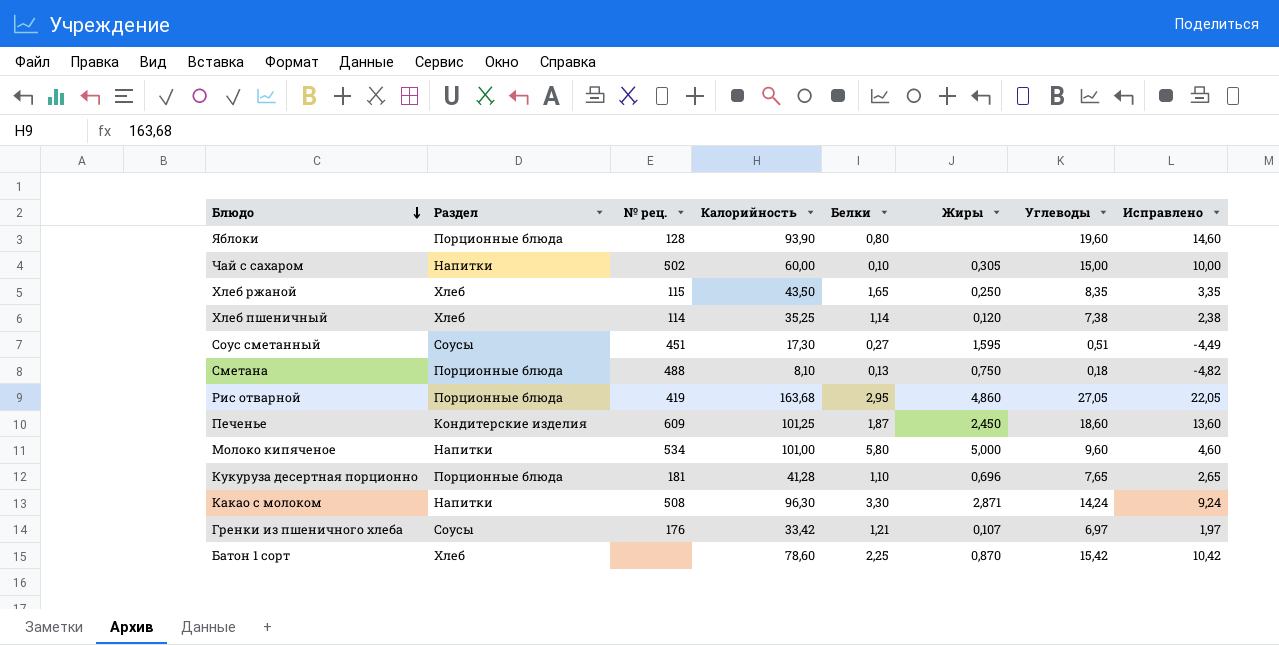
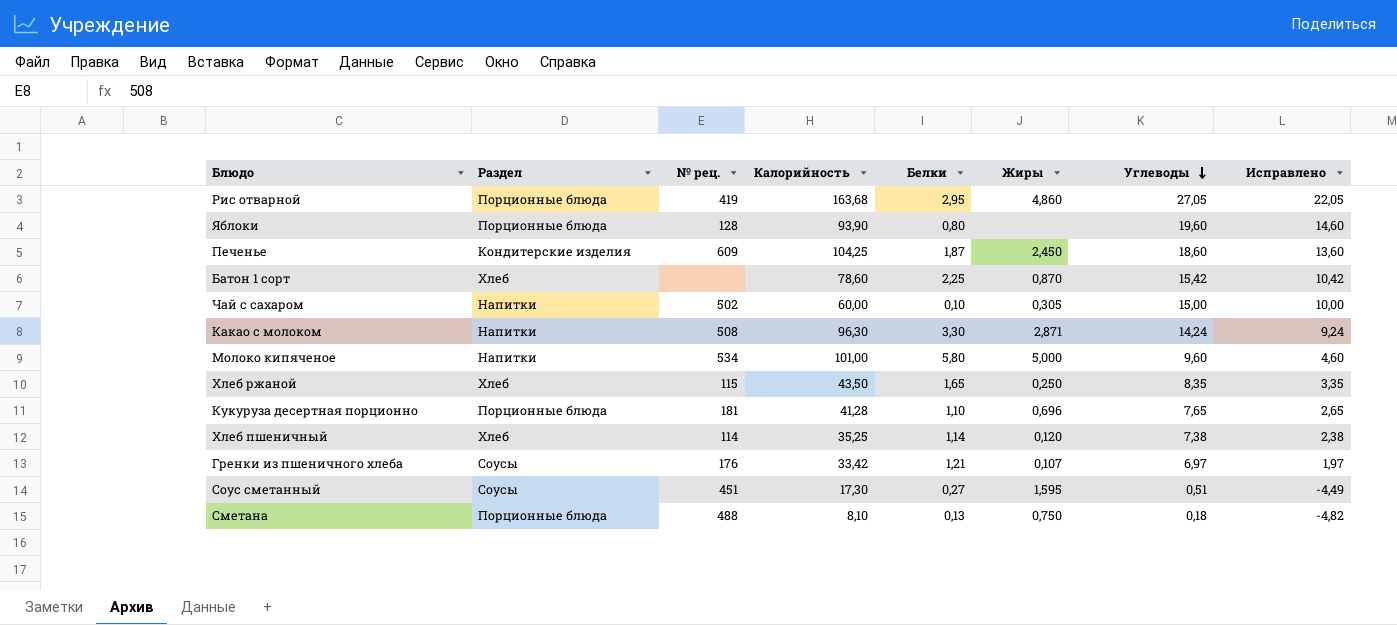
row order: Блюдо descending -> Углеводы descending
Печенье | Калорийность: 101,25 -> 104,25

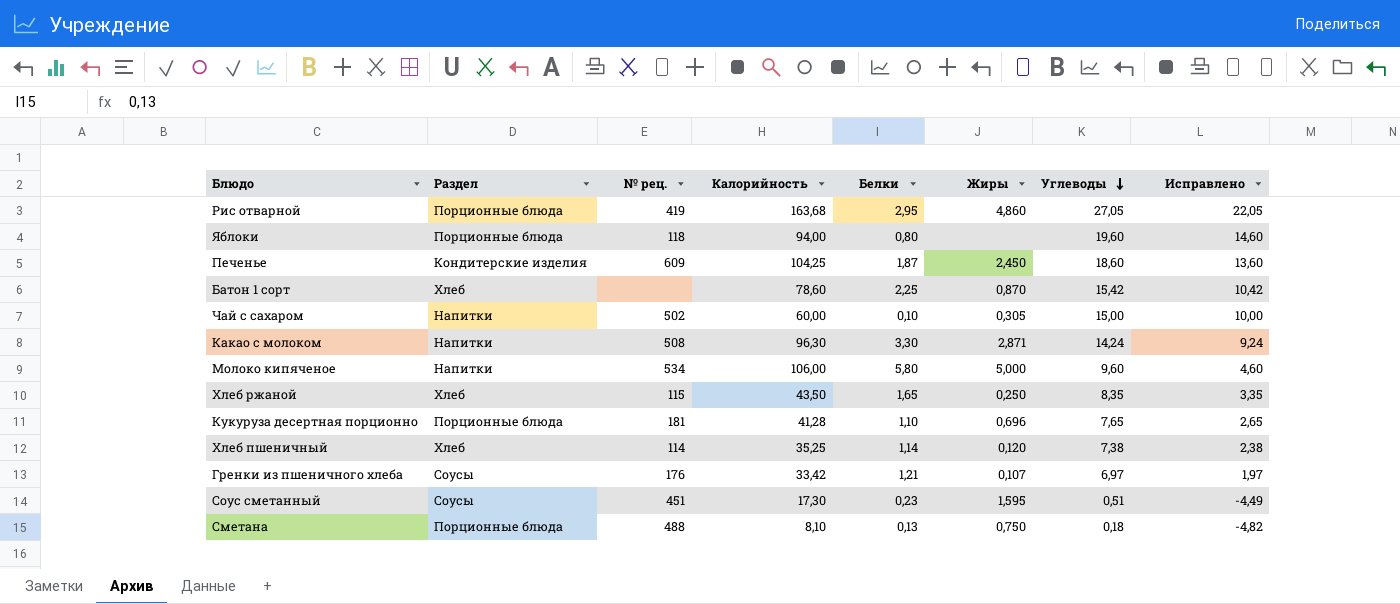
Яблоки | № рец.: 128 -> 118
Яблоки | Калорийность: 93,90 -> 94,00
Молоко кипяченое | Калорийность: 101,00 -> 106,00
Соус сметанный | Белки: 0,27 -> 0,23

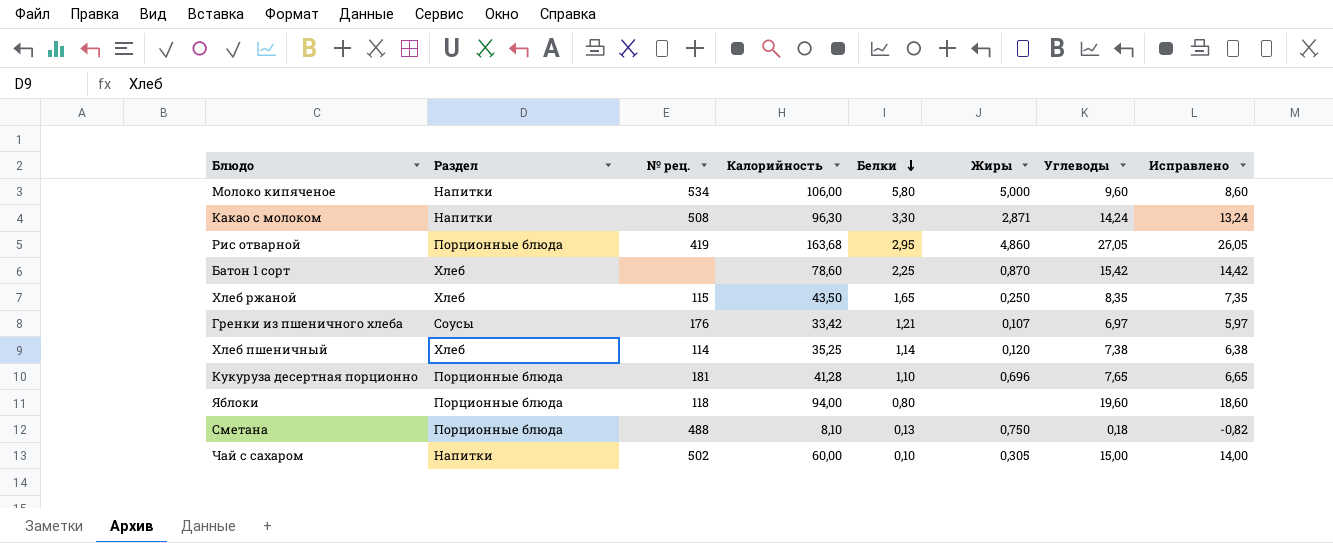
row order: Углеводы descending -> Белки descending
column Исправлено | formula: [Углеводы] - 5 -> [Углеводы] - 1
row Печенье: Кондитерские изделия | 609 | 104,25 | 1,87 | 2,450 | 18,60 | 13,60 -> none
row Соус сметанный: Соусы | 451 | 17,30 | 0,23 | 1,595 | 0,51 | -4,49 -> none

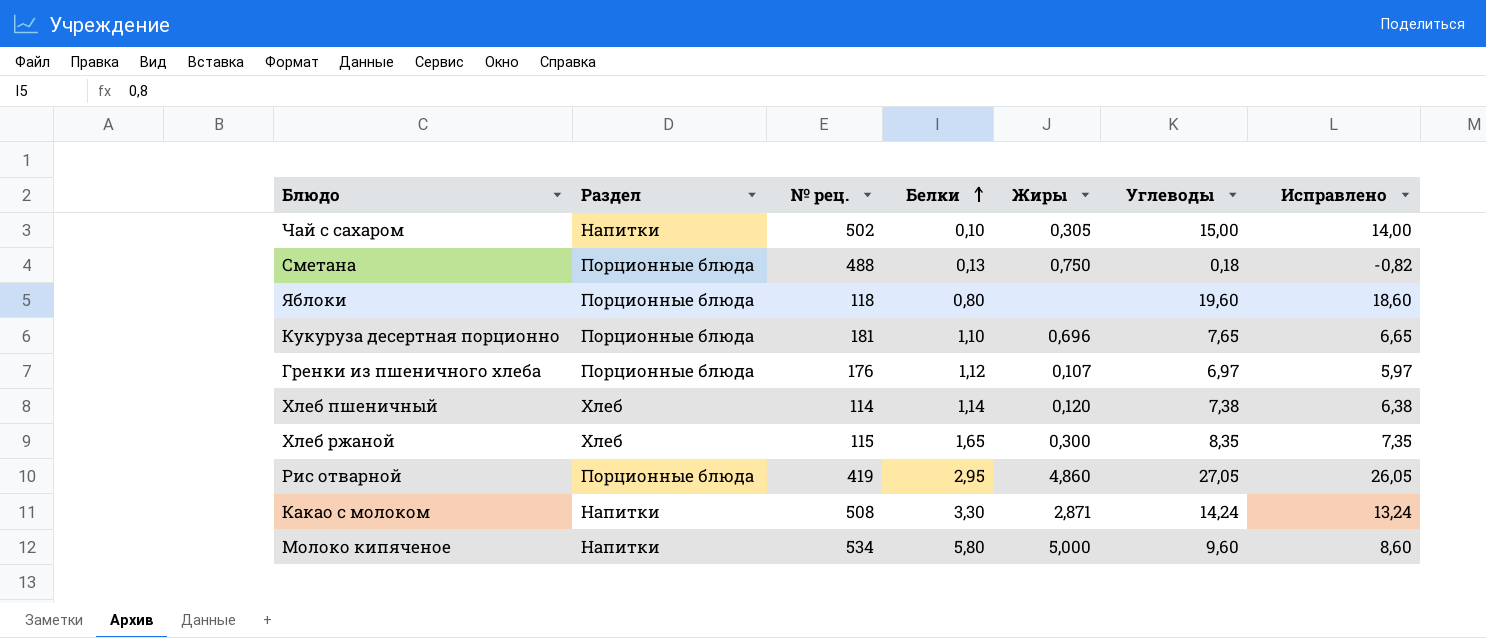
row order: Белки descending -> Белки ascending
column Калорийность | position: 4 -> none
row Батон 1 сорт: Хлеб | none | 78,60 | 2,25 | 0,870 | 15,42 | 14,42 -> none
Гренки из пшеничного хлеба | Раздел: Соусы -> Порционные блюда
Гренки из пшеничного хлеба | Белки: 1,21 -> 1,12
Хлеб ржаной | Жиры: 0,250 -> 0,300

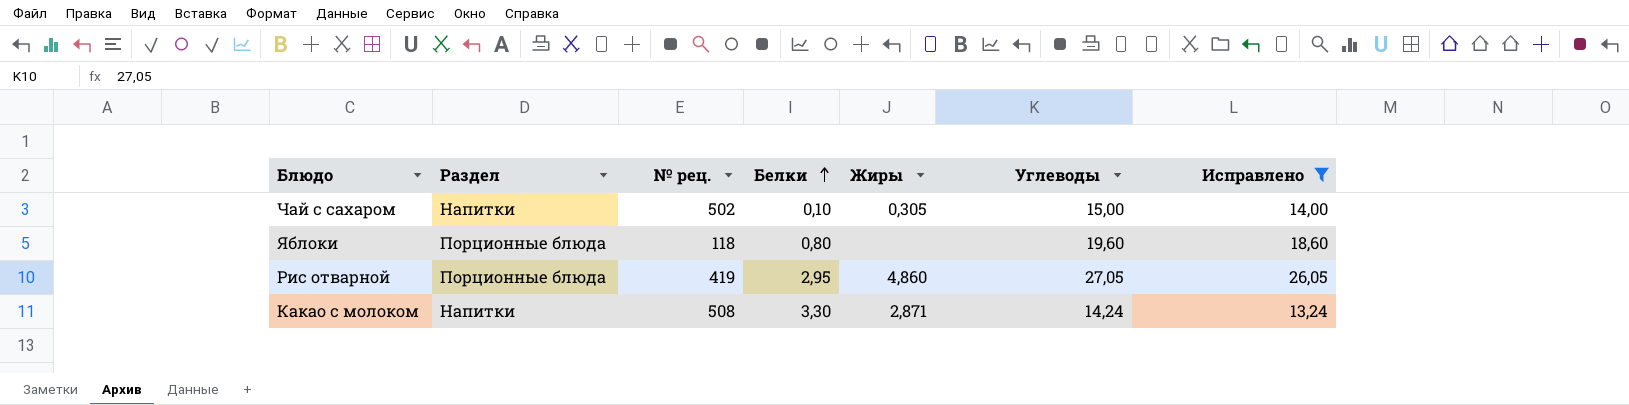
filter: none -> Исправлено >= 13,24

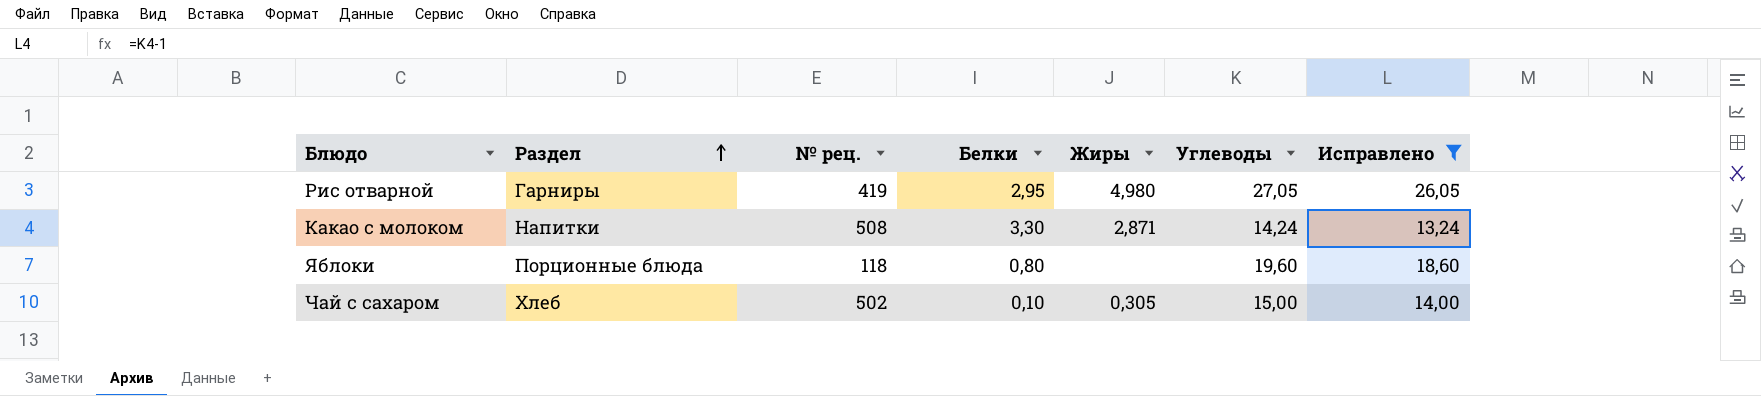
row order: Белки ascending -> Раздел ascending
Рис отварной | Раздел: Порционные блюда -> Гарниры
Рис отварной | Жиры: 4,860 -> 4,980
Чай с сахаром | Раздел: Напитки -> Хлеб

